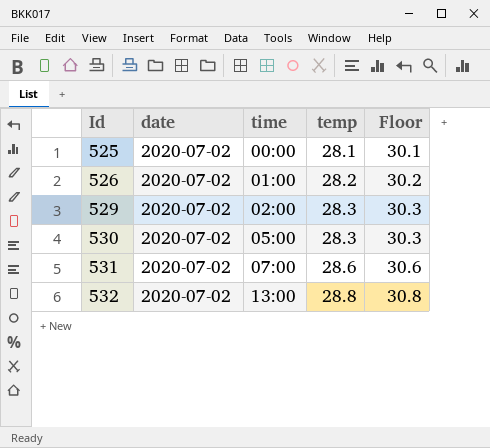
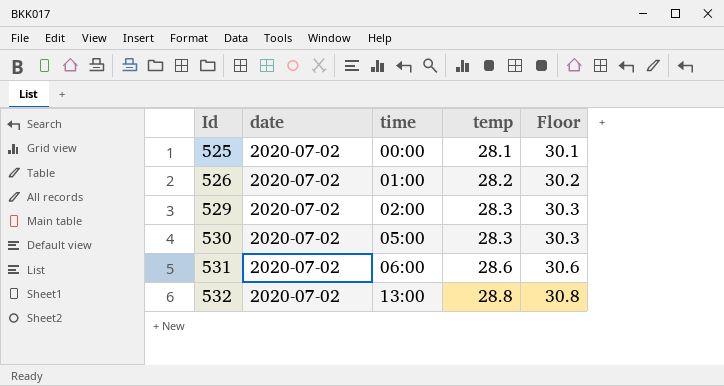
531 | time: 07:00 -> 06:00

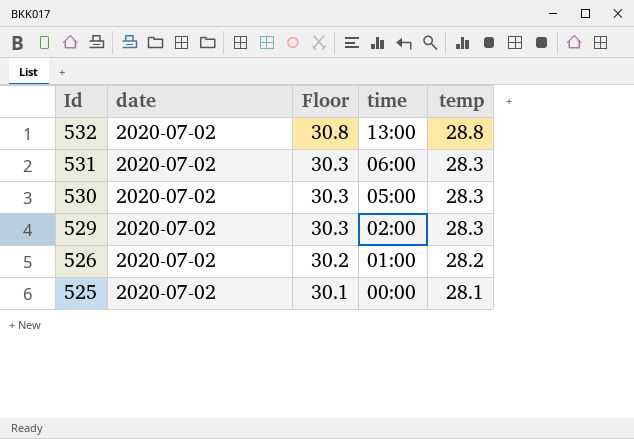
row order: Id ascending -> Id descending
column Floor | position: 5 -> 3
531 | Floor: 30.6 -> 30.3
531 | temp: 28.6 -> 28.3

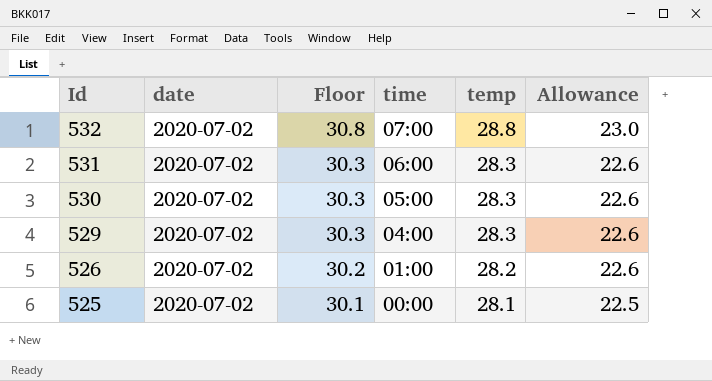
column Allowance | formula: none -> [temp] * 0.8
532 | time: 13:00 -> 07:00
529 | time: 02:00 -> 04:00

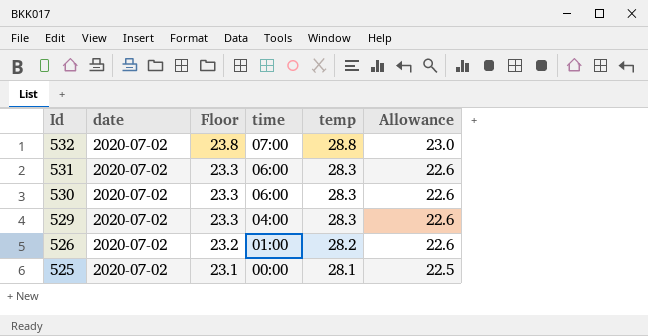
column Floor | formula: [temp] + 2 -> [temp] - 5
530 | time: 05:00 -> 06:00

